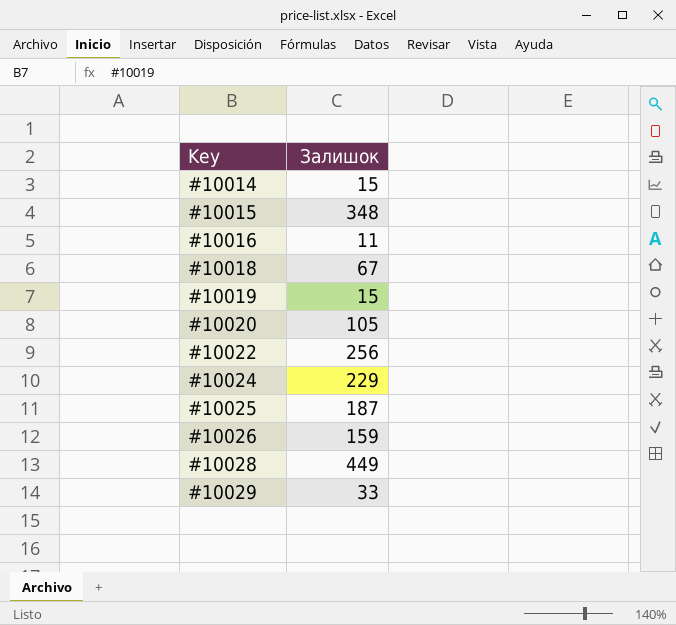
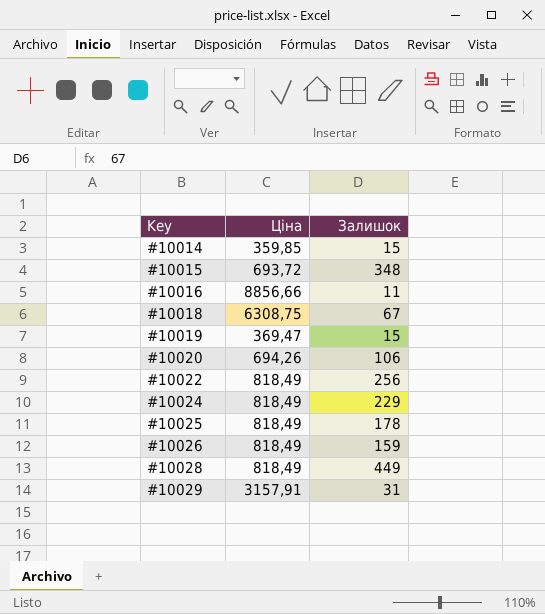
column Ціна | position: none -> 2
#10020 | Залишок: 105 -> 106
#10025 | Залишок: 187 -> 178
#10029 | Залишок: 33 -> 31

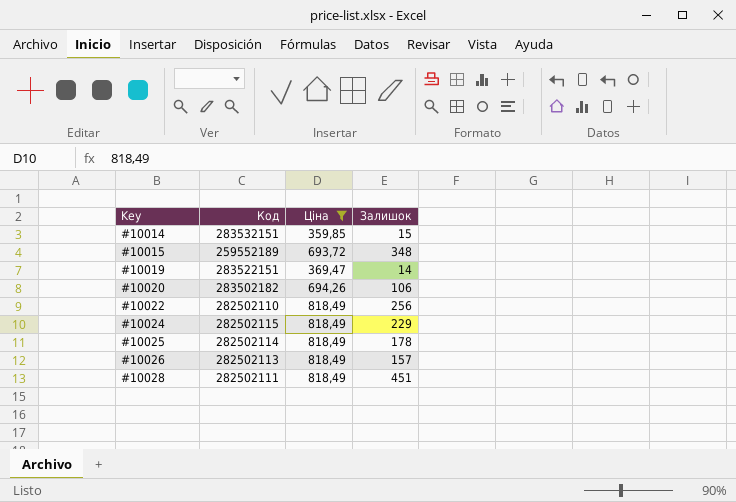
filter: none -> Ціна <= 818,49
column Код | position: none -> 2
#10019 | Залишок: 15 -> 14
#10026 | Залишок: 159 -> 157
#10028 | Залишок: 449 -> 451

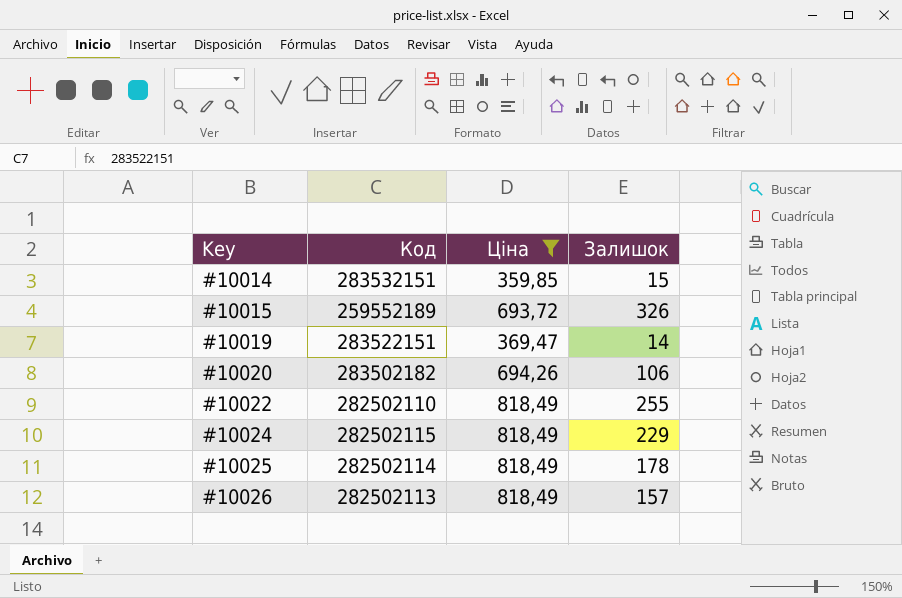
row #10028: 282502111 | 818,49 | 451 -> none
#10015 | Залишок: 348 -> 326
#10022 | Залишок: 256 -> 255

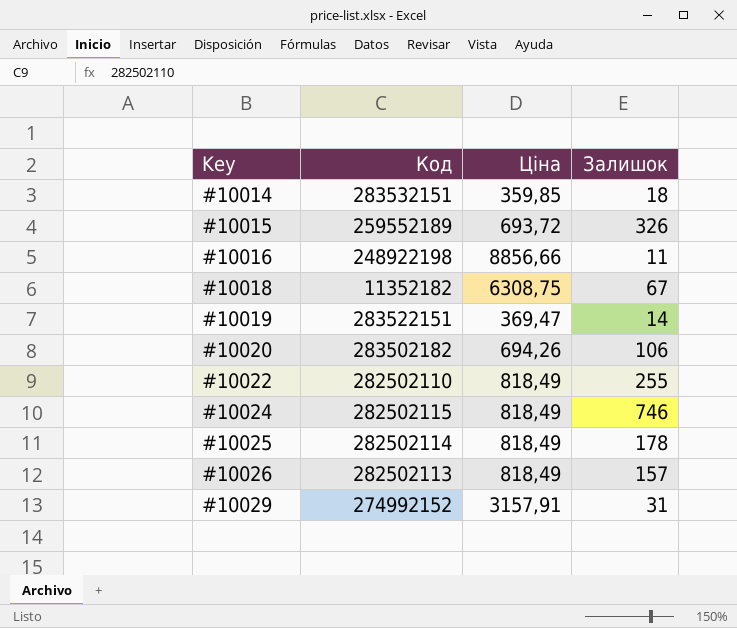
filter: Ціна <= 818,49 -> none
#10014 | Залишок: 15 -> 18
#10024 | Залишок: 229 -> 746

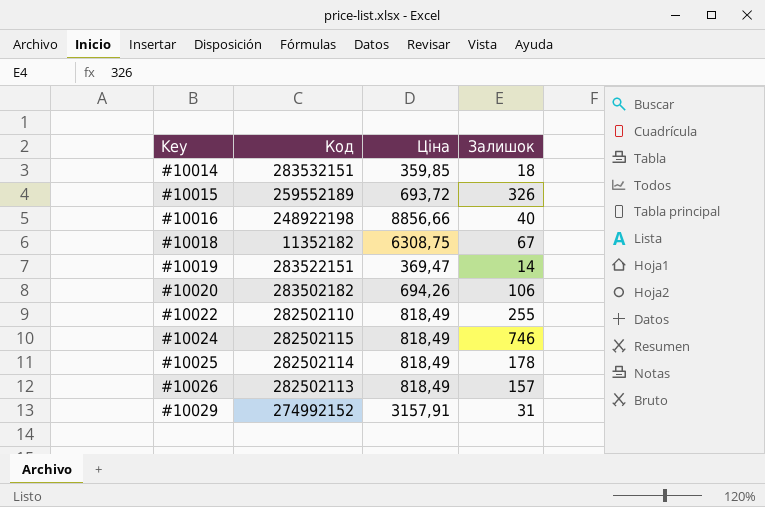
#10016 | Залишок: 11 -> 40

